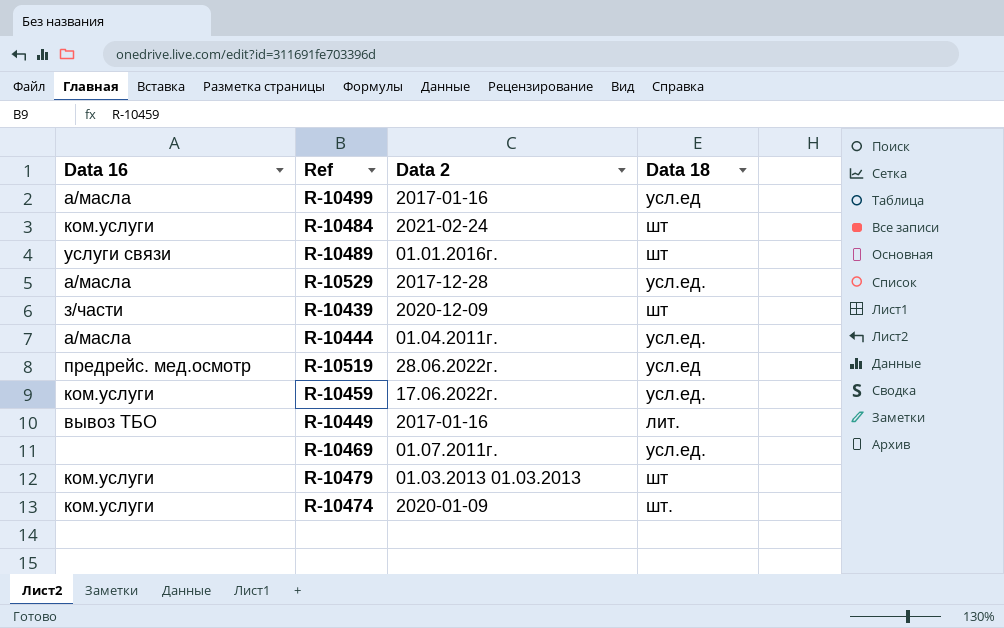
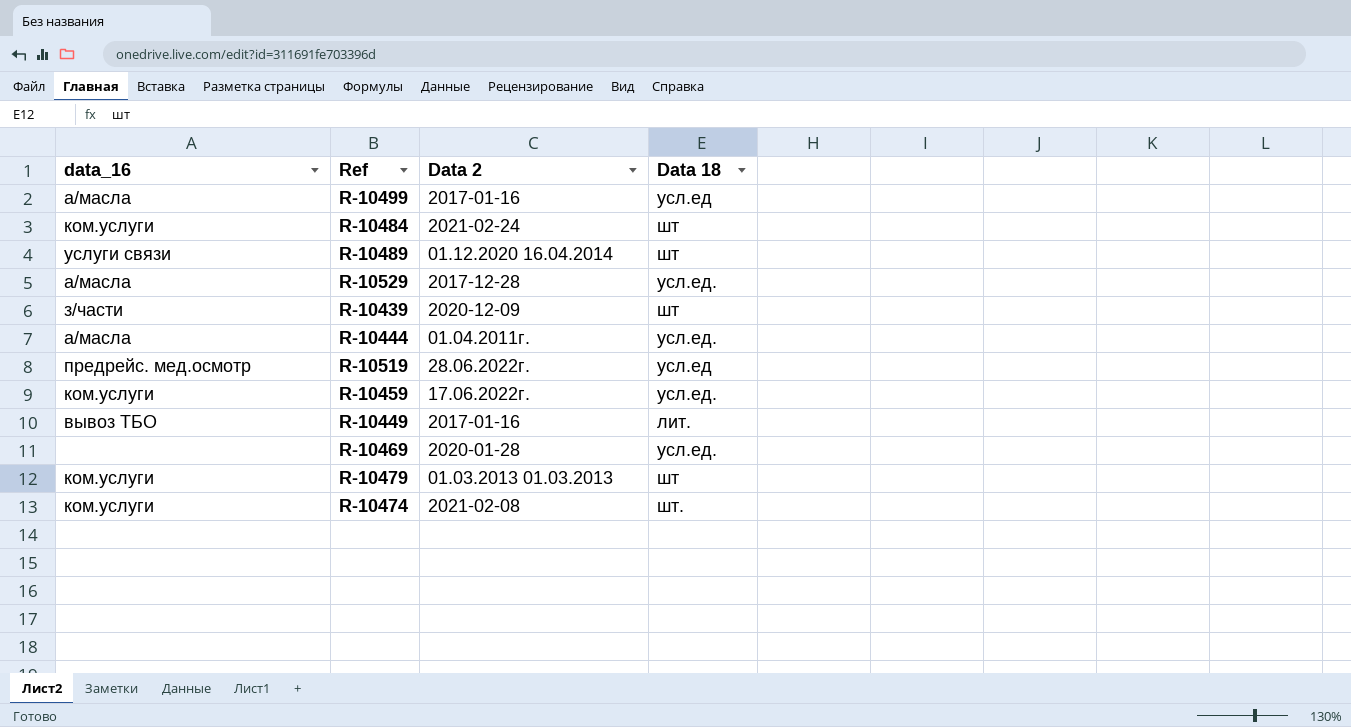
column name: Data 16 -> data_16
R-10489 | Data 2: 01.01.2016г. -> 01.12.2020 16.04.2014
R-10469 | Data 2: 01.07.2011г. -> 2020-01-28
R-10474 | Data 2: 2020-01-09 -> 2021-02-08

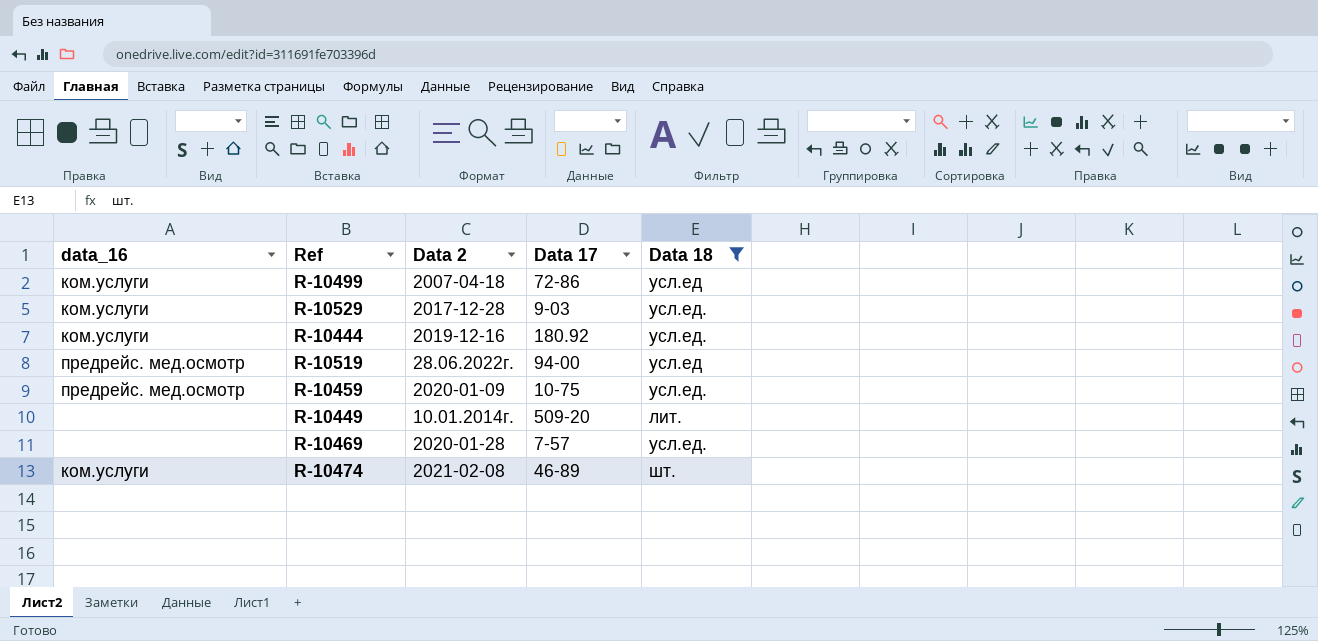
filter: none -> Data 18 != шт
column Data 17 | position: none -> 4
R-10499 | data_16: а/масла -> ком.услуги
R-10499 | Data 2: 2017-01-16 -> 2007-04-18
R-10529 | data_16: а/масла -> ком.услуги
R-10444 | data_16: а/масла -> ком.услуги
R-10444 | Data 2: 01.04.2011г. -> 2019-12-16
R-10459 | data_16: ком.услуги -> предрейс. мед.осмотр
R-10459 | Data 2: 17.06.2022г. -> 2020-01-09
R-10449 | data_16: вывоз ТБО -> none
R-10449 | Data 2: 2017-01-16 -> 10.01.2014г.

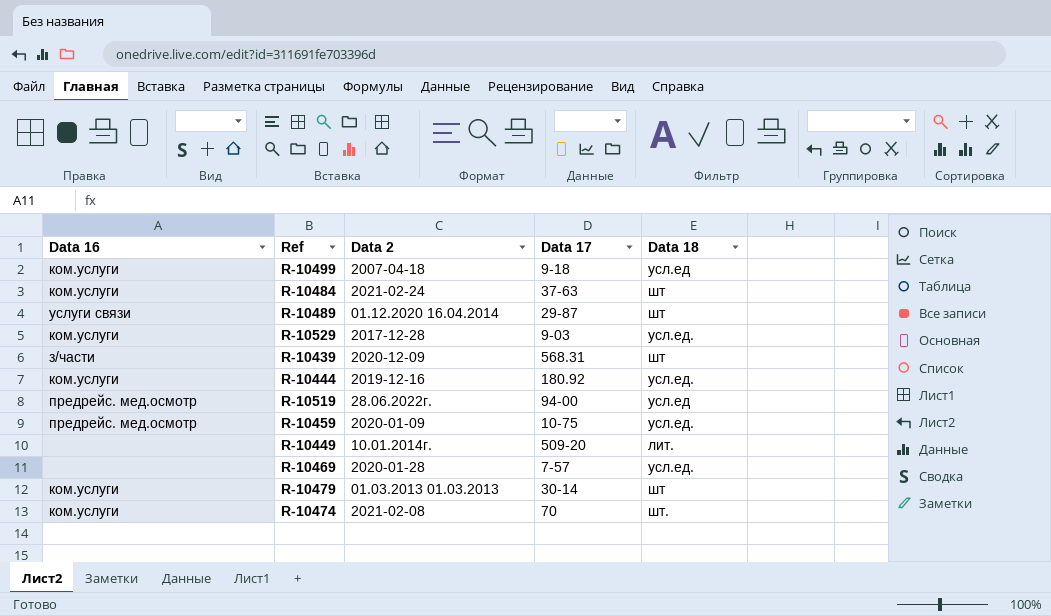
filter: Data 18 != шт -> none
column name: data_16 -> Data 16
R-10499 | Data 17: 72-86 -> 9-18
R-10474 | Data 17: 46-89 -> 70

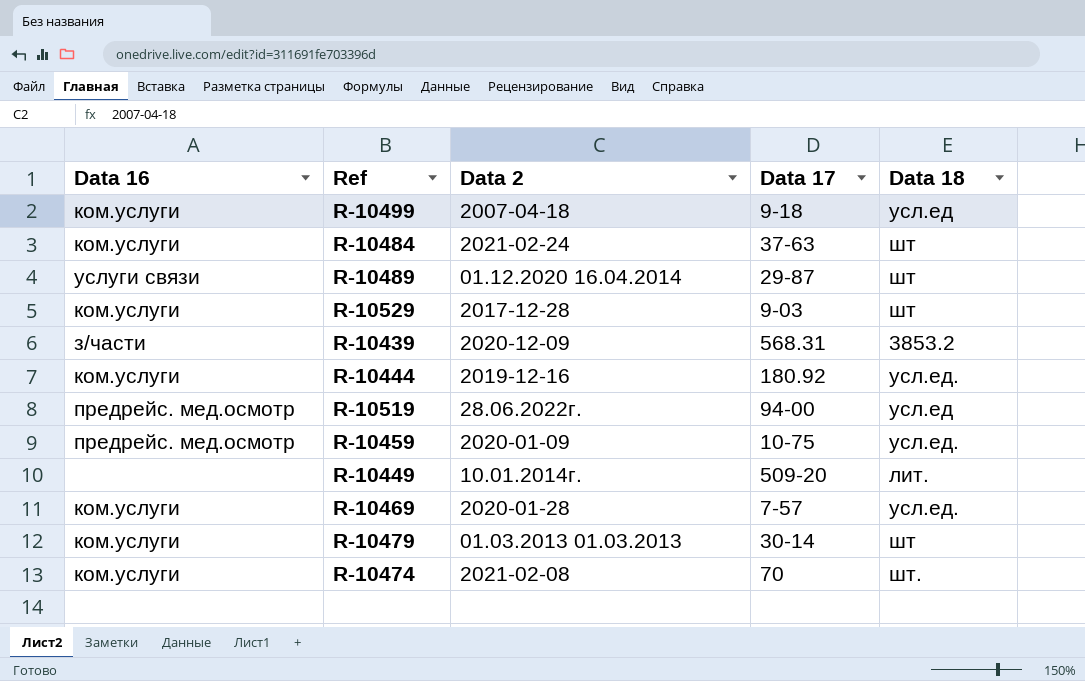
R-10529 | Data 18: усл.ед. -> шт
R-10439 | Data 18: шт -> 3853.2
R-10469 | Data 16: none -> ком.услуги

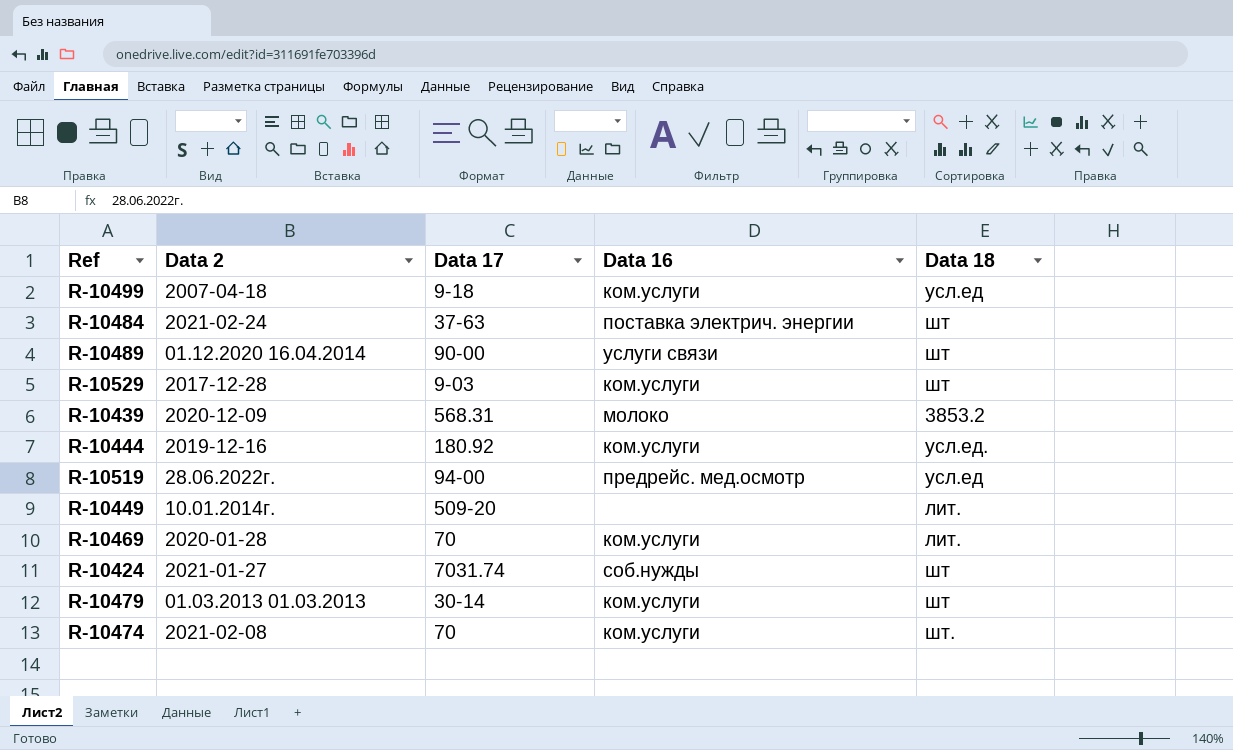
column Data 16 | position: 1 -> 4
row R-10459: предрейс. мед.осмотр | 2020-01-09 | 10-75 | усл.ед. -> none
R-10484 | Data 16: ком.услуги -> поставка электрич. энергии
R-10489 | Data 17: 29-87 -> 90-00
R-10439 | Data 16: з/части -> молоко
R-10469 | Data 17: 7-57 -> 70
R-10469 | Data 18: усл.ед. -> лит.
row R-10424: none -> 2021-01-27 | 7031.74 | соб.нужды | шт

